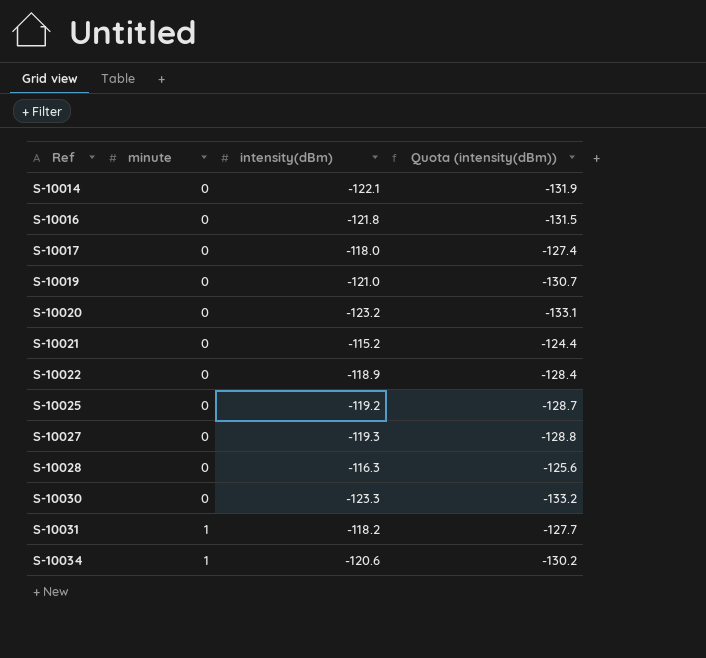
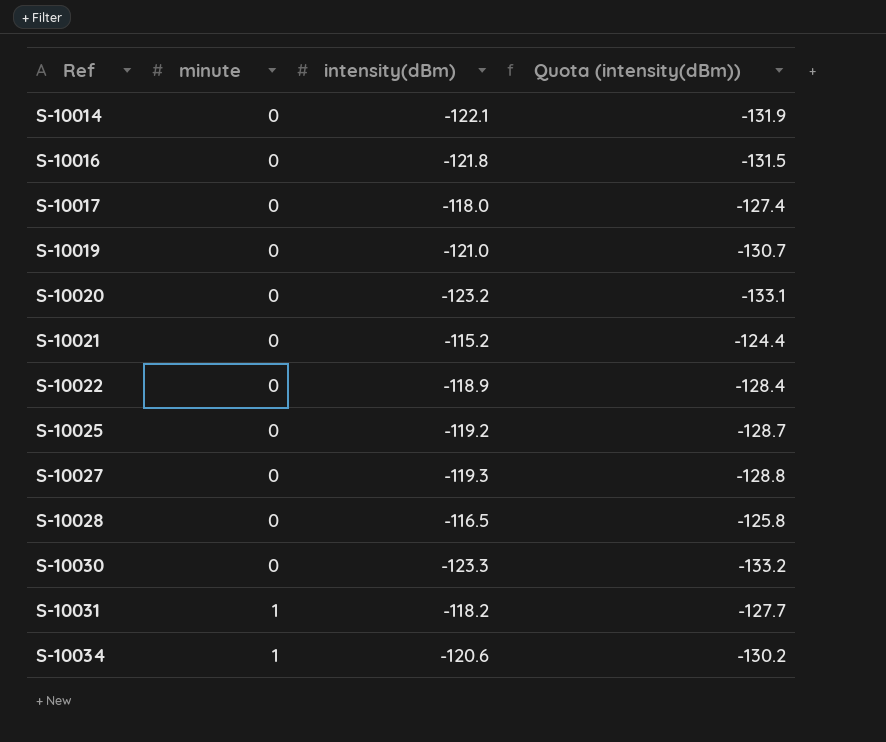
S-10028 | intensity(dBm): -116.3 -> -116.5
S-10028 | Quota (intensity(dBm)): -125.6 -> -125.8

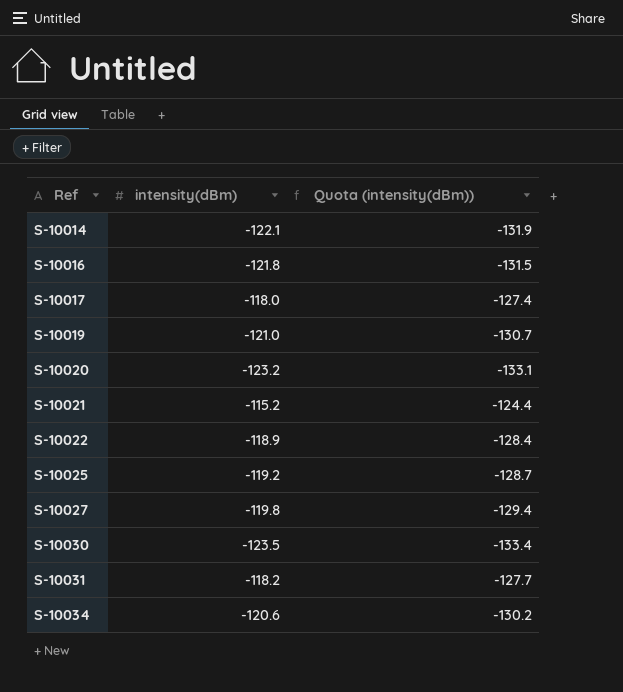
column minute | position: 2 -> none
row S-10028: 0 | -116.5 | -125.8 -> none
S-10027 | intensity(dBm): -119.3 -> -119.8
S-10027 | Quota (intensity(dBm)): -128.8 -> -129.4
S-10030 | intensity(dBm): -123.3 -> -123.5
S-10030 | Quota (intensity(dBm)): -133.2 -> -133.4

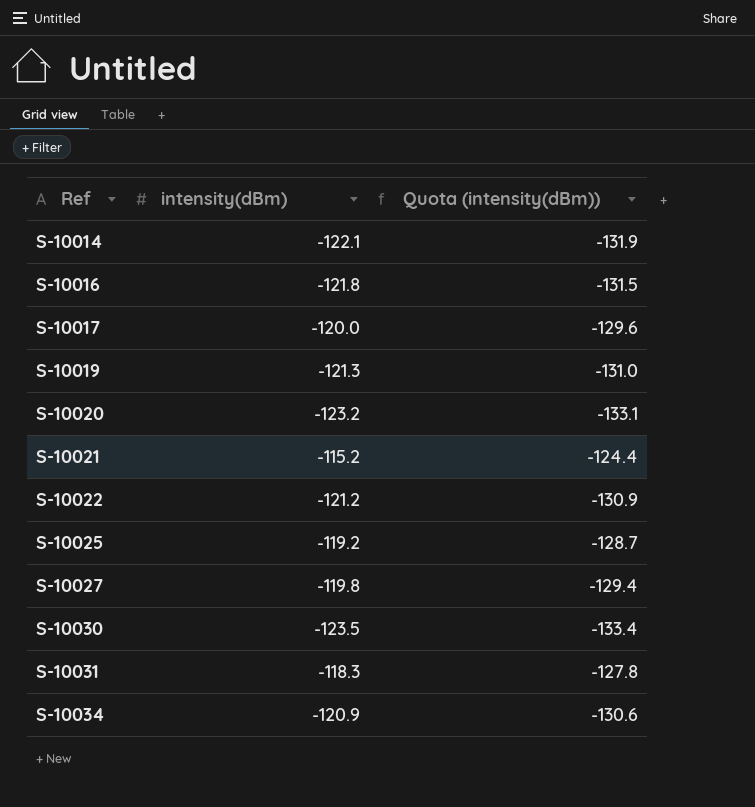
S-10017 | intensity(dBm): -118.0 -> -120.0
S-10017 | Quota (intensity(dBm)): -127.4 -> -129.6
S-10019 | intensity(dBm): -121.0 -> -121.3
S-10019 | Quota (intensity(dBm)): -130.7 -> -131.0
S-10022 | intensity(dBm): -118.9 -> -121.2
S-10022 | Quota (intensity(dBm)): -128.4 -> -130.9
S-10031 | intensity(dBm): -118.2 -> -118.3
S-10031 | Quota (intensity(dBm)): -127.7 -> -127.8
S-10034 | intensity(dBm): -120.6 -> -120.9
S-10034 | Quota (intensity(dBm)): -130.2 -> -130.6

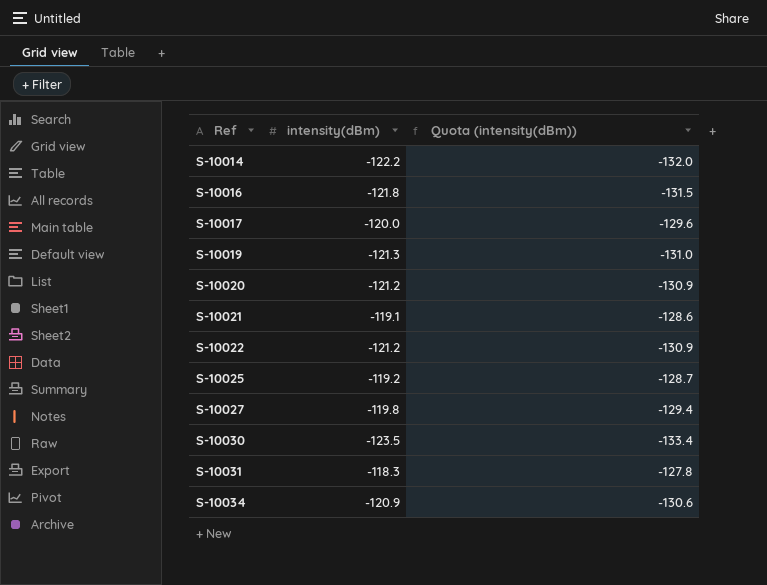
S-10014 | intensity(dBm): -122.1 -> -122.2
S-10014 | Quota (intensity(dBm)): -131.9 -> -132.0
S-10020 | intensity(dBm): -123.2 -> -121.2
S-10020 | Quota (intensity(dBm)): -133.1 -> -130.9
S-10021 | intensity(dBm): -115.2 -> -119.1
S-10021 | Quota (intensity(dBm)): -124.4 -> -128.6

